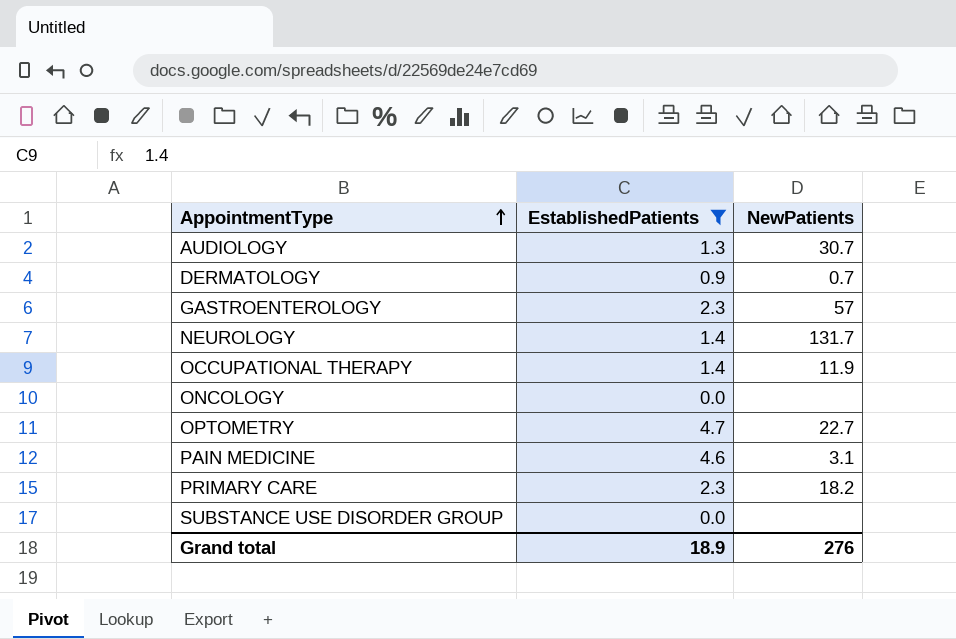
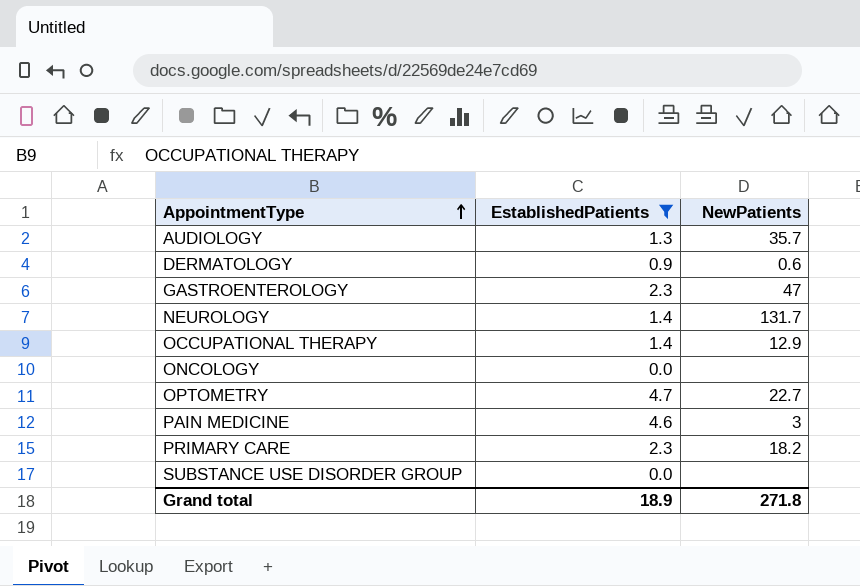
AUDIOLOGY | NewPatients: 30.7 -> 35.7
DERMATOLOGY | NewPatients: 0.7 -> 0.6
GASTROENTEROLOGY | NewPatients: 57 -> 47
OCCUPATIONAL THERAPY | NewPatients: 11.9 -> 12.9
PAIN MEDICINE | NewPatients: 3.1 -> 3
Grand total | NewPatients: 276 -> 271.8

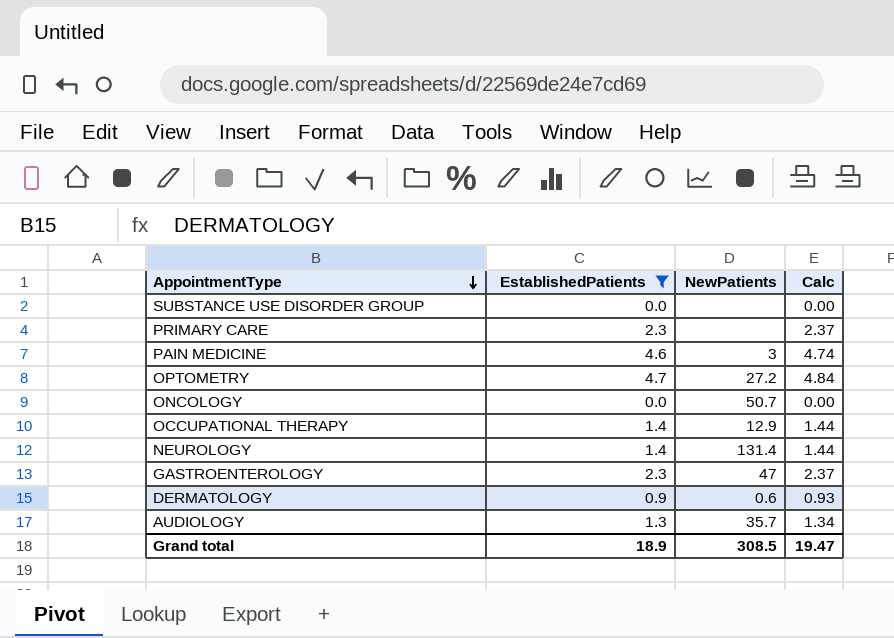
row order: AppointmentType ascending -> AppointmentType descending
column Calc | formula: none -> [EstablishedPatients] * 1.03
PRIMARY CARE | NewPatients: 18.2 -> none
OPTOMETRY | NewPatients: 22.7 -> 27.2
ONCOLOGY | NewPatients: none -> 50.7
NEUROLOGY | NewPatients: 131.7 -> 131.4
Grand total | NewPatients: 271.8 -> 308.5

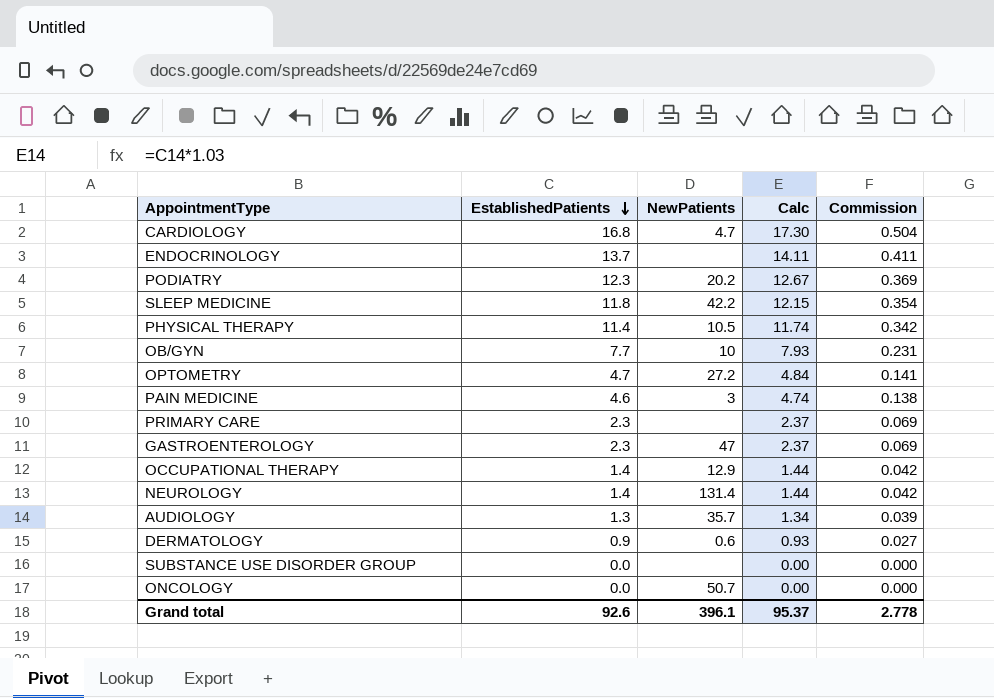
filter: EstablishedPatients <= 4.7 -> none
row order: AppointmentType descending -> EstablishedPatients descending
column Commission | formula: none -> [EstablishedPatients] * 0.03
Grand total | EstablishedPatients: 18.9 -> 92.6
Grand total | NewPatients: 308.5 -> 396.1
Grand total | Calc: 19.47 -> 95.37

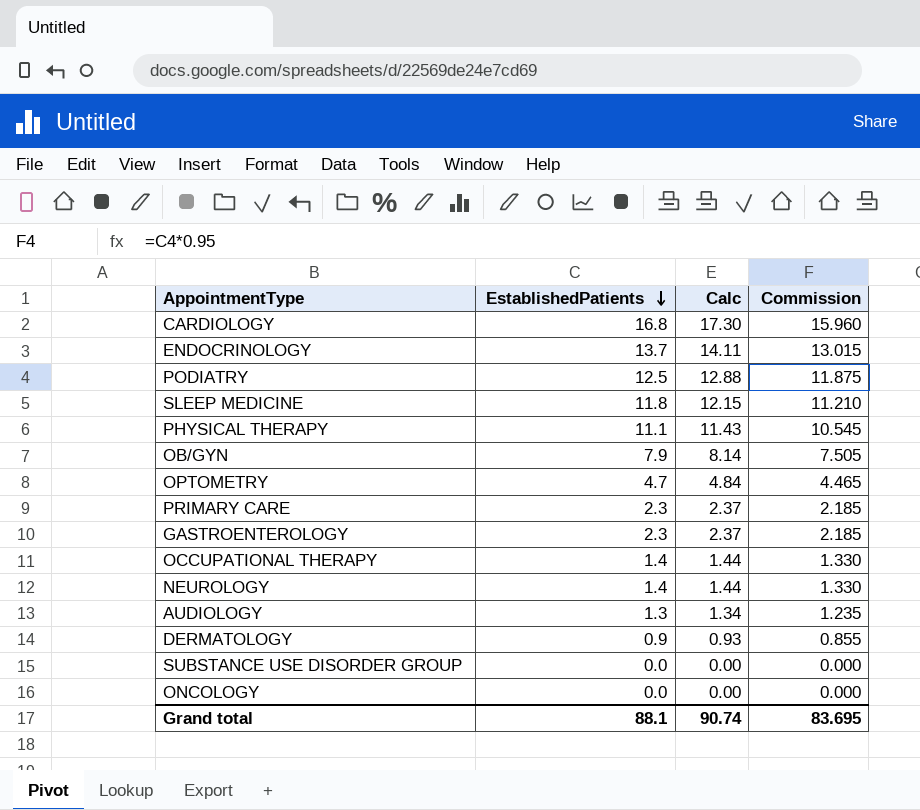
column NewPatients | position: 3 -> none
column Commission | formula: [EstablishedPatients] * 0.03 -> [EstablishedPatients] * 0.95
row PAIN MEDICINE: 4.6 | 3 | 4.74 | 0.138 -> none
PODIATRY | EstablishedPatients: 12.3 -> 12.5
PODIATRY | Calc: 12.67 -> 12.88
PHYSICAL THERAPY | EstablishedPatients: 11.4 -> 11.1
PHYSICAL THERAPY | Calc: 11.74 -> 11.43
OB/GYN | EstablishedPatients: 7.7 -> 7.9
OB/GYN | Calc: 7.93 -> 8.14
Grand total | EstablishedPatients: 92.6 -> 88.1
Grand total | Calc: 95.37 -> 90.74
Grand total | Commission: 2.778 -> 83.695

